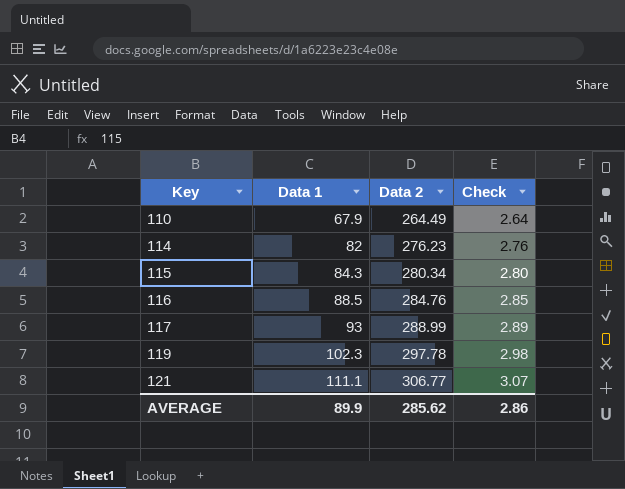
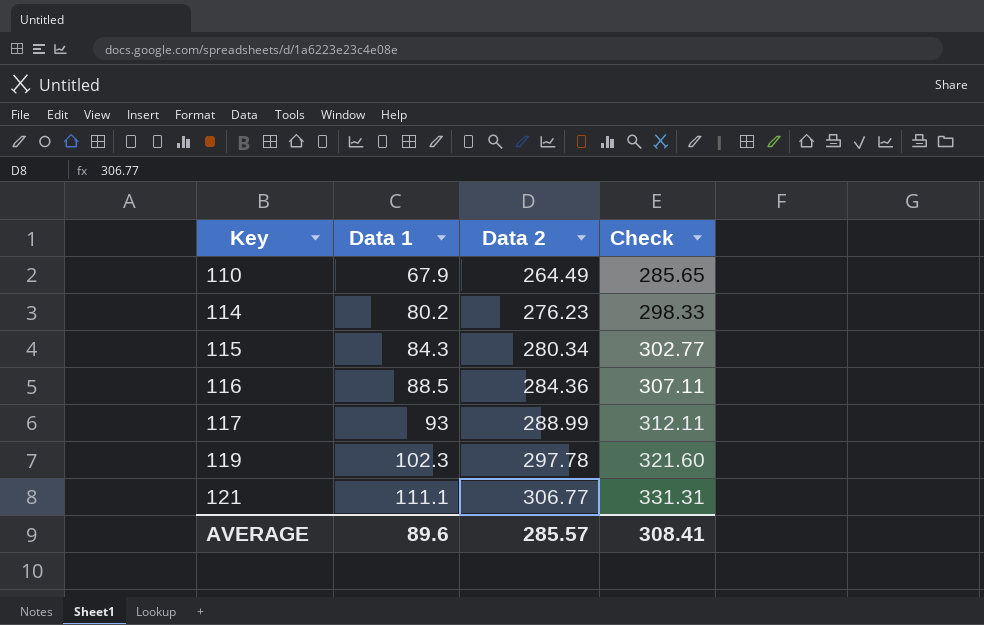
column Check | formula: [Data 2] * 0.01 -> [Data 2] * 1.08
114 | Data 1: 82 -> 80.2
116 | Data 2: 284.76 -> 284.36
AVERAGE | Data 1: 89.9 -> 89.6
AVERAGE | Data 2: 285.62 -> 285.57
AVERAGE | Check: 2.86 -> 308.41

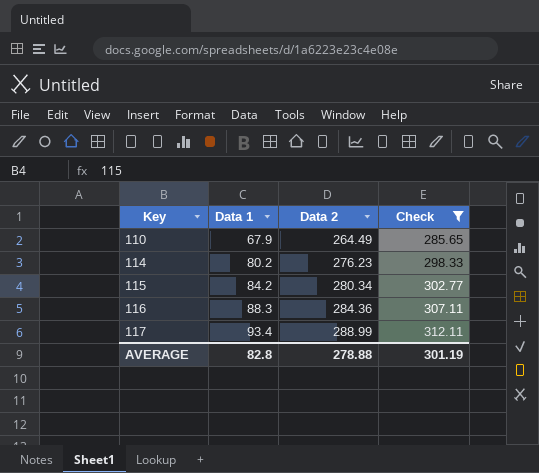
filter: none -> Check <= 312.11
115 | Data 1: 84.3 -> 84.2
116 | Data 1: 88.5 -> 88.3
117 | Data 1: 93 -> 93.4
AVERAGE | Data 1: 89.6 -> 82.8
AVERAGE | Data 2: 285.57 -> 278.88
AVERAGE | Check: 308.41 -> 301.19

